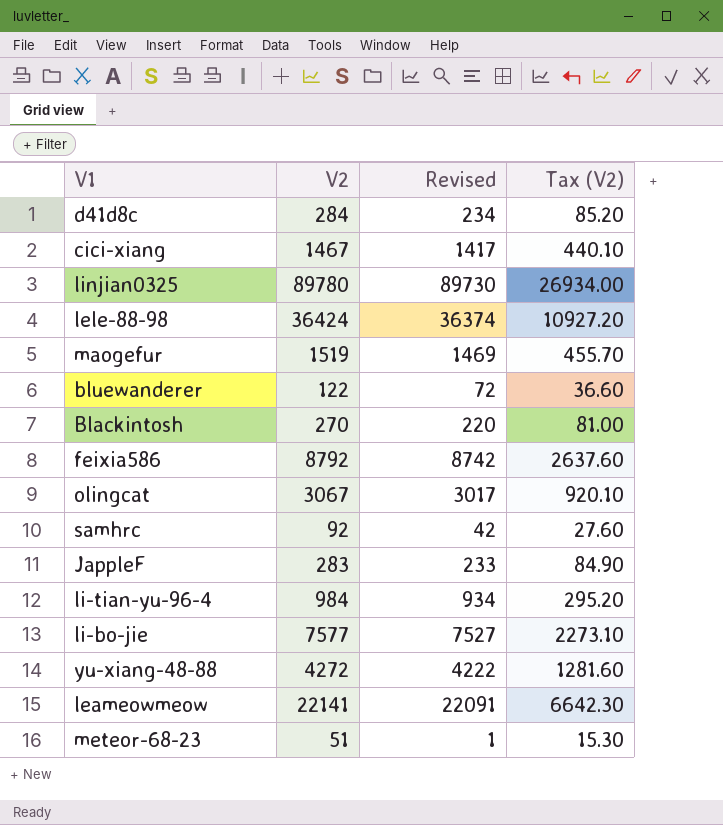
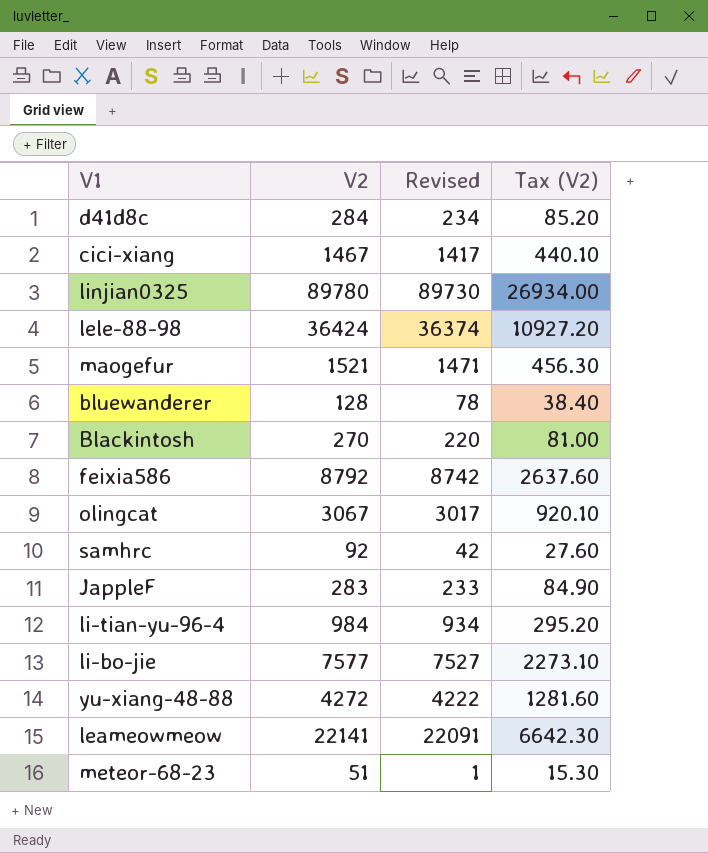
maogefur | V2: 1519 -> 1521
maogefur | Revised: 1469 -> 1471
maogefur | Tax (V2): 455.70 -> 456.30
bluewanderer | V2: 122 -> 128
bluewanderer | Revised: 72 -> 78
bluewanderer | Tax (V2): 36.60 -> 38.40

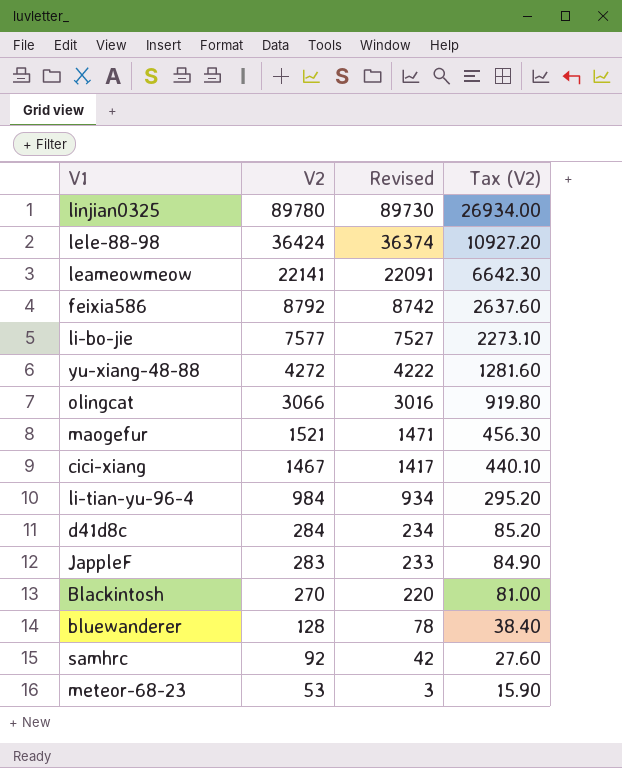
row order: none -> V2 descending
olingcat | V2: 3067 -> 3066
olingcat | Revised: 3017 -> 3016
olingcat | Tax (V2): 920.10 -> 919.80
meteor-68-23 | V2: 51 -> 53
meteor-68-23 | Revised: 1 -> 3
meteor-68-23 | Tax (V2): 15.30 -> 15.90

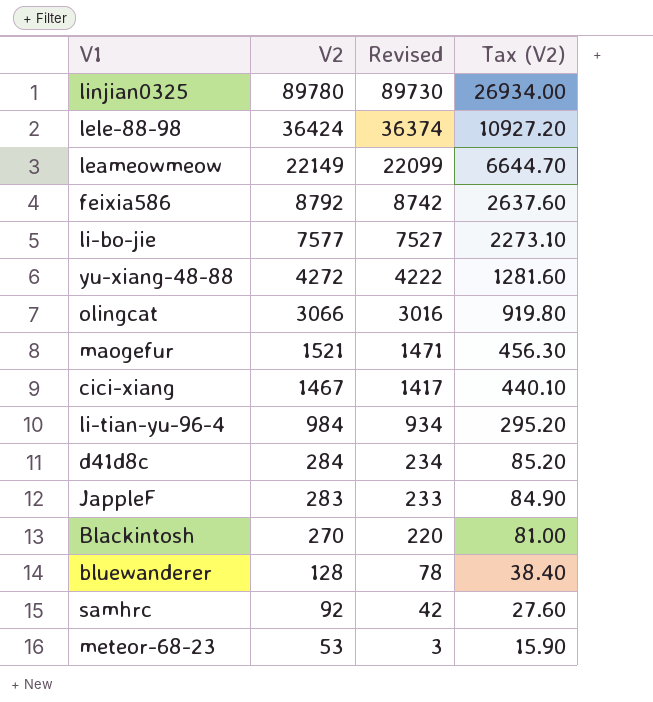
leameowmeow | V2: 22141 -> 22149
leameowmeow | Revised: 22091 -> 22099
leameowmeow | Tax (V2): 6642.30 -> 6644.70

